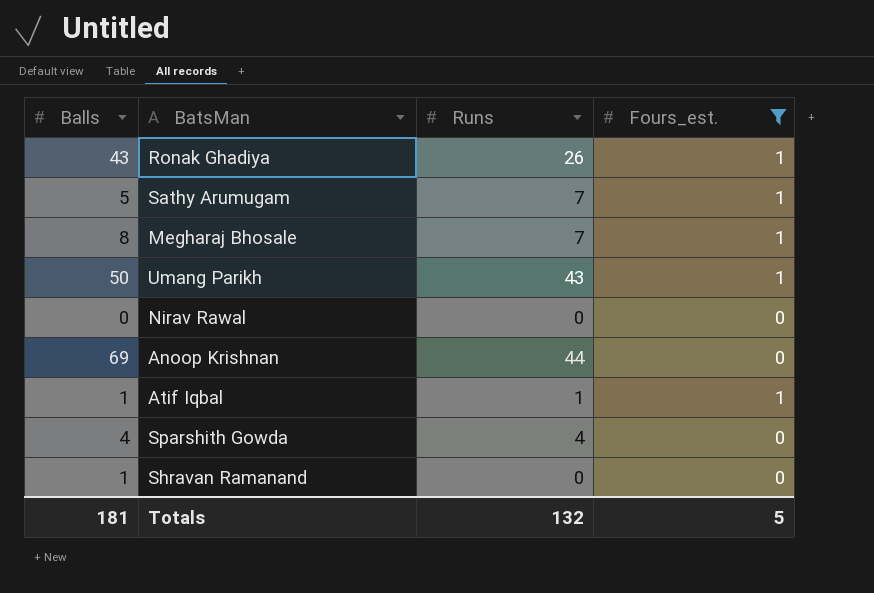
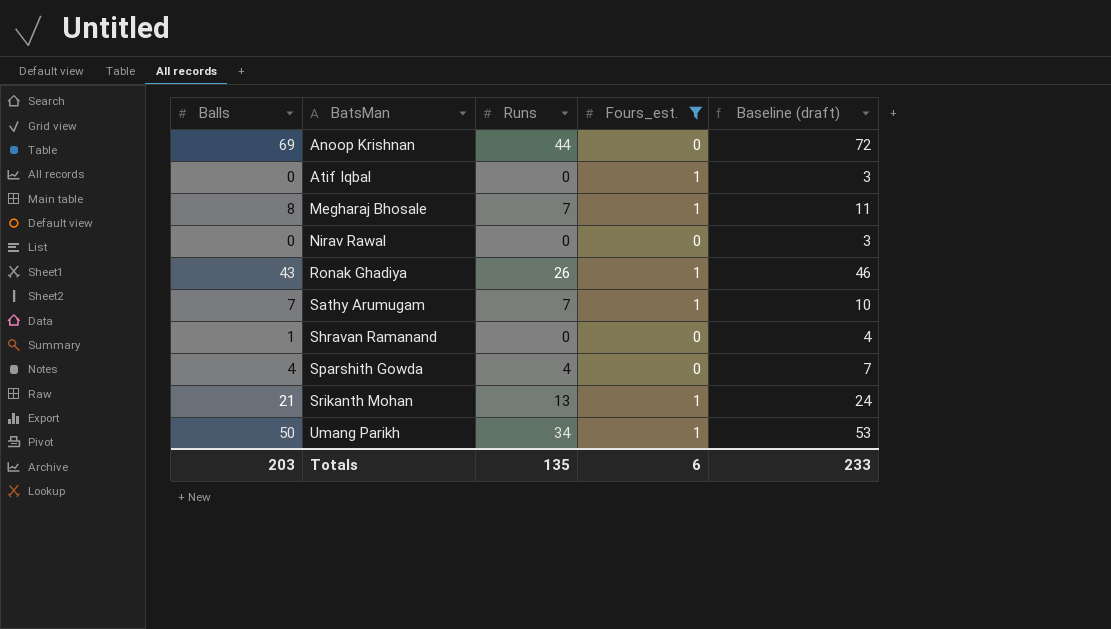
row order: none -> BatsMan ascending
column Baseline (draft) | formula: none -> [Balls] + 3
Atif Iqbal | Balls: 1 -> 0
Atif Iqbal | Runs: 1 -> 0
Sathy Arumugam | Balls: 5 -> 7
row Srikanth Mohan: none -> 21 | 13 | 1 | 24
Umang Parikh | Runs: 43 -> 34
Totals | Balls: 181 -> 203
Totals | Runs: 132 -> 135
Totals | Fours_est.: 5 -> 6

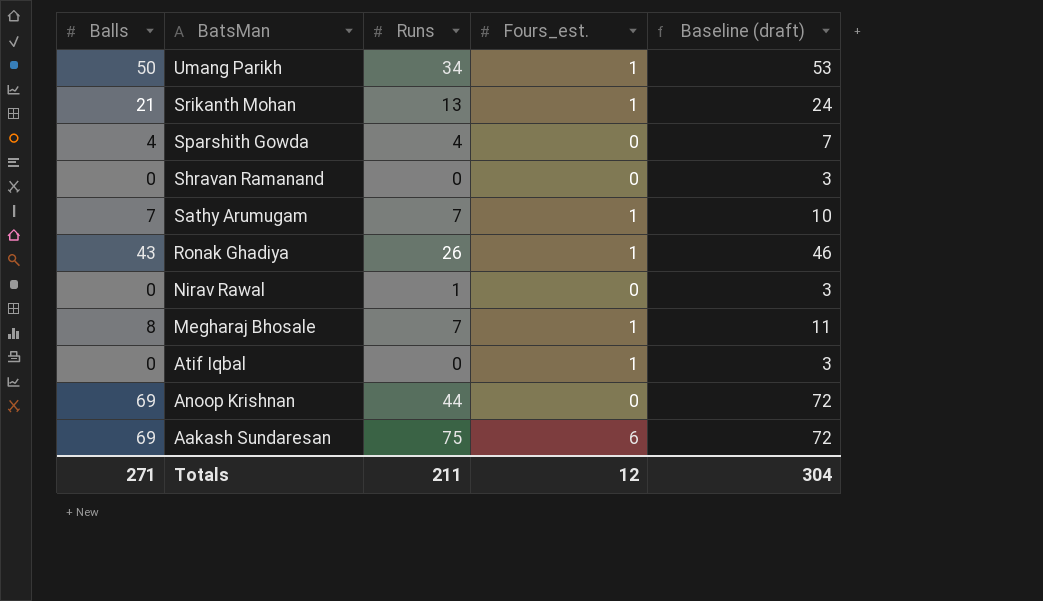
filter: Fours_est. != 6 -> none
row order: BatsMan ascending -> BatsMan descending
Shravan Ramanand | Balls: 1 -> 0
Shravan Ramanand | Baseline (draft): 4 -> 3
Nirav Rawal | Runs: 0 -> 1
Totals | Balls: 203 -> 271
Totals | Runs: 135 -> 211
Totals | Fours_est.: 6 -> 12
Totals | Baseline (draft): 233 -> 304

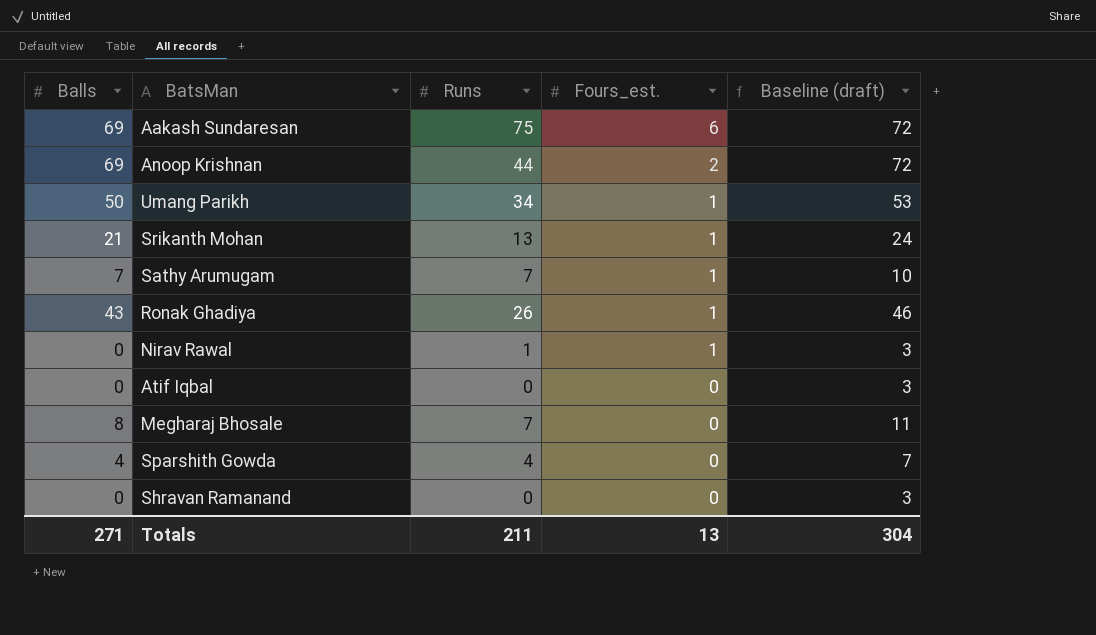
row order: BatsMan descending -> Fours_est. descending
Anoop Krishnan | Fours_est.: 0 -> 2
Nirav Rawal | Fours_est.: 0 -> 1
Atif Iqbal | Fours_est.: 1 -> 0
Megharaj Bhosale | Fours_est.: 1 -> 0
Totals | Fours_est.: 12 -> 13

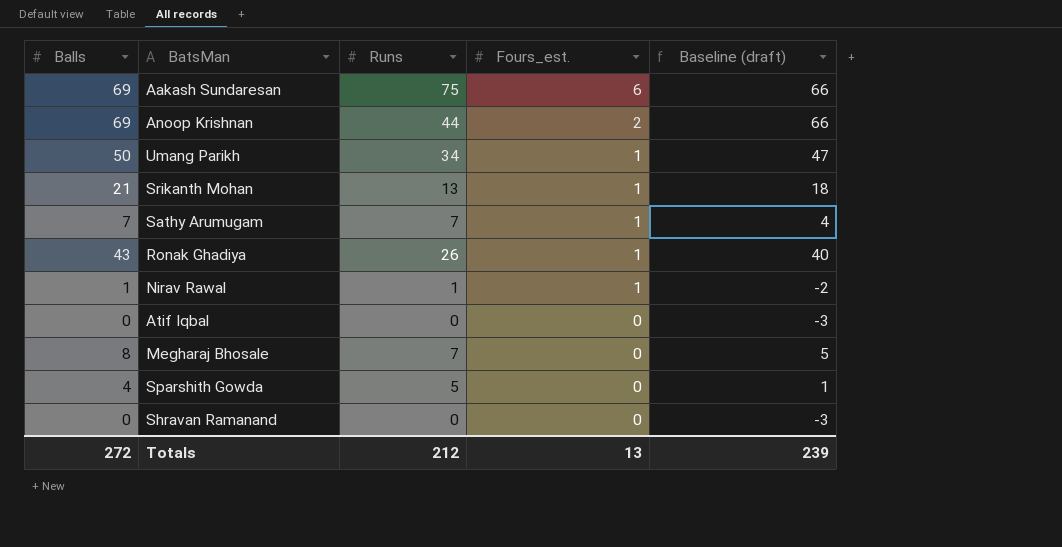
column Baseline (draft) | formula: [Balls] + 3 -> [Balls] - 3
Nirav Rawal | Balls: 0 -> 1
Sparshith Gowda | Runs: 4 -> 5
Totals | Balls: 271 -> 272
Totals | Runs: 211 -> 212
Totals | Baseline (draft): 304 -> 239

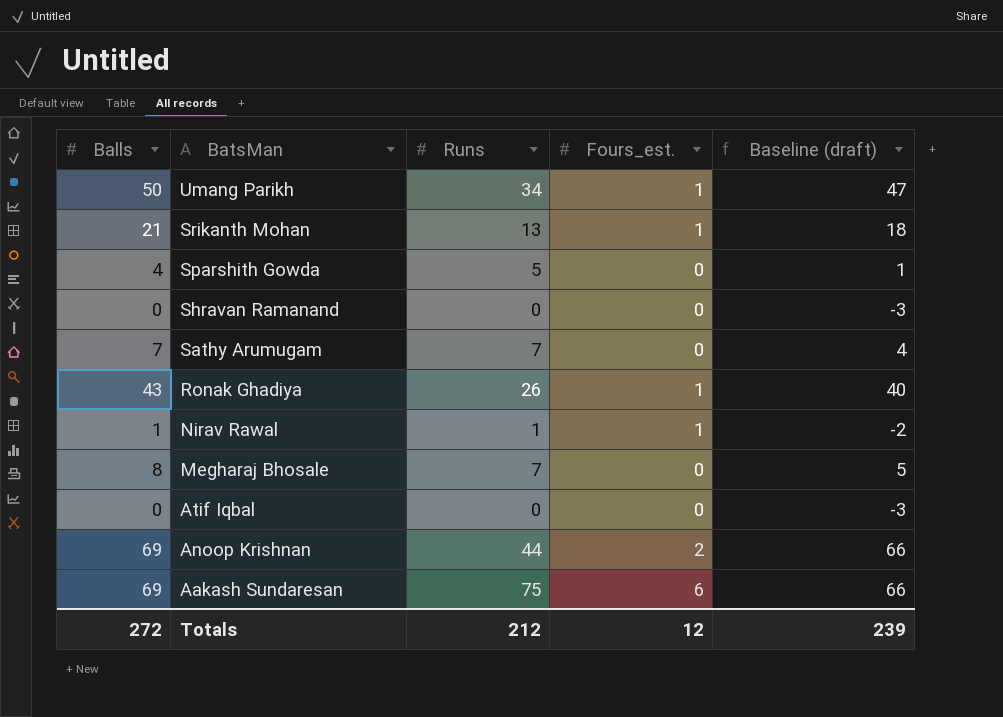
row order: Fours_est. descending -> BatsMan descending
Sathy Arumugam | Fours_est.: 1 -> 0
Totals | Fours_est.: 13 -> 12

